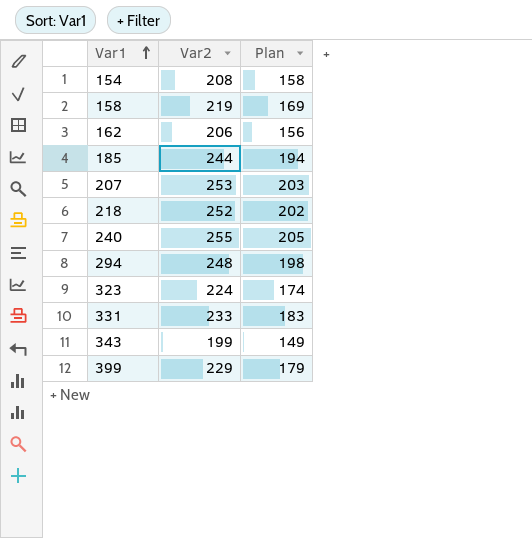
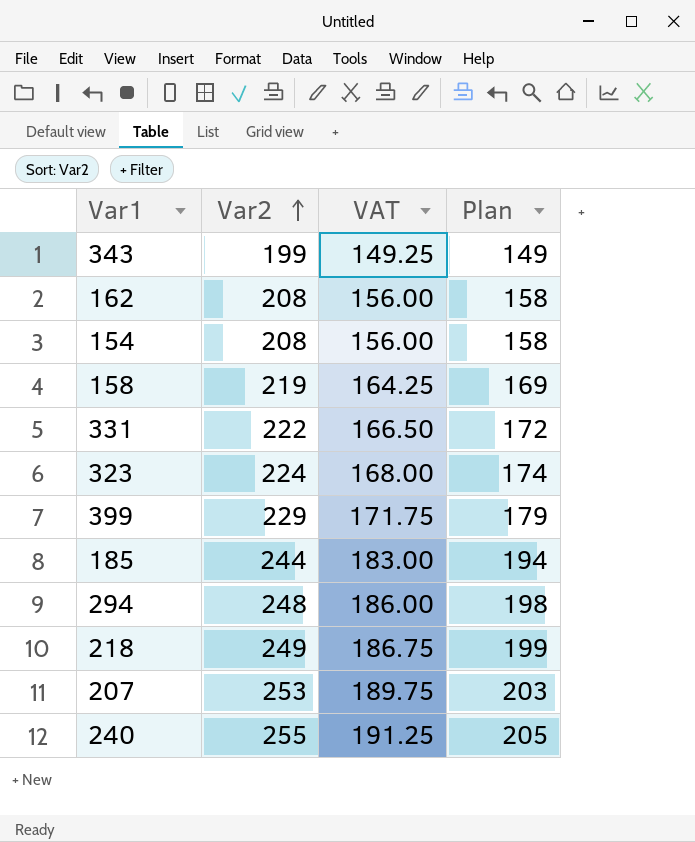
row order: Var1 ascending -> Var2 ascending
column VAT | formula: none -> [Var2] * 0.75
162 | Var2: 206 -> 208
162 | Plan: 156 -> 158
331 | Var2: 233 -> 222
331 | Plan: 183 -> 172
218 | Var2: 252 -> 249
218 | Plan: 202 -> 199

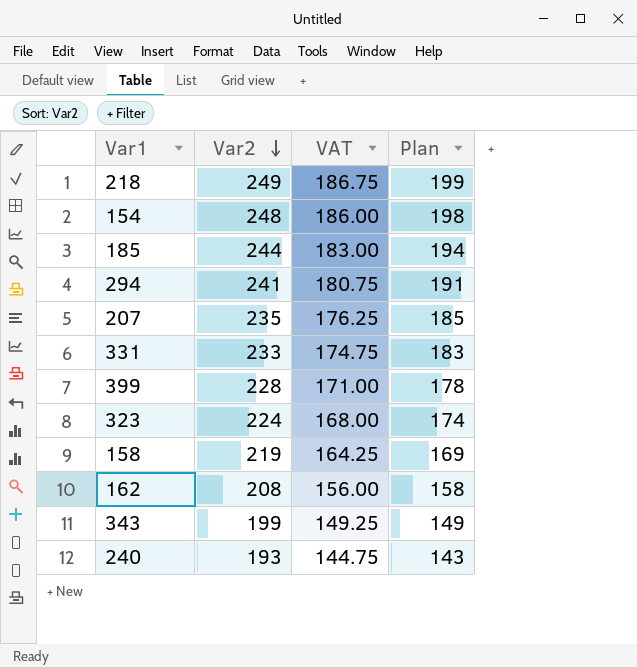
row order: Var2 ascending -> Var2 descending
154 | Var2: 208 -> 248
154 | VAT: 156.00 -> 186.00
154 | Plan: 158 -> 198
294 | Var2: 248 -> 241
294 | VAT: 186.00 -> 180.75
294 | Plan: 198 -> 191
207 | Var2: 253 -> 235
207 | VAT: 189.75 -> 176.25
207 | Plan: 203 -> 185
331 | Var2: 222 -> 233
331 | VAT: 166.50 -> 174.75
331 | Plan: 172 -> 183
399 | Var2: 229 -> 228
399 | VAT: 171.75 -> 171.00
399 | Plan: 179 -> 178
240 | Var2: 255 -> 193
240 | VAT: 191.25 -> 144.75
240 | Plan: 205 -> 143

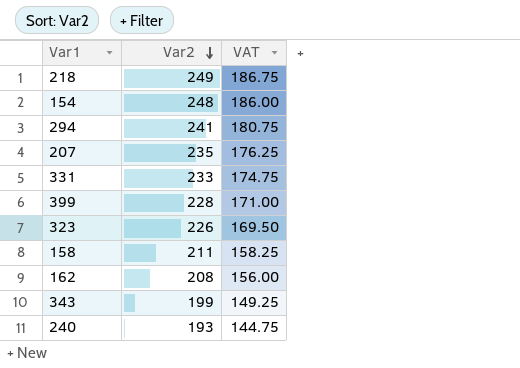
column Plan | formula: [Var2] - 50 -> none
row 185: 244 | 183.00 | 194 -> none
323 | Var2: 224 -> 226
323 | VAT: 168.00 -> 169.50
158 | Var2: 219 -> 211
158 | VAT: 164.25 -> 158.25

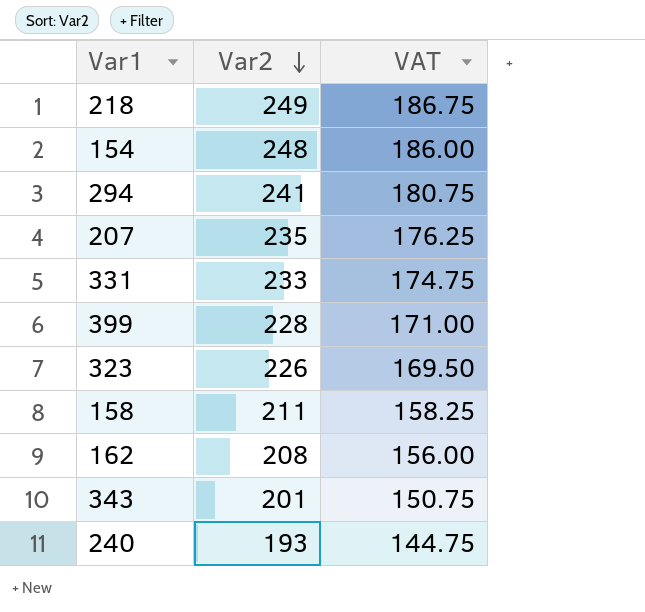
343 | Var2: 199 -> 201
343 | VAT: 149.25 -> 150.75

